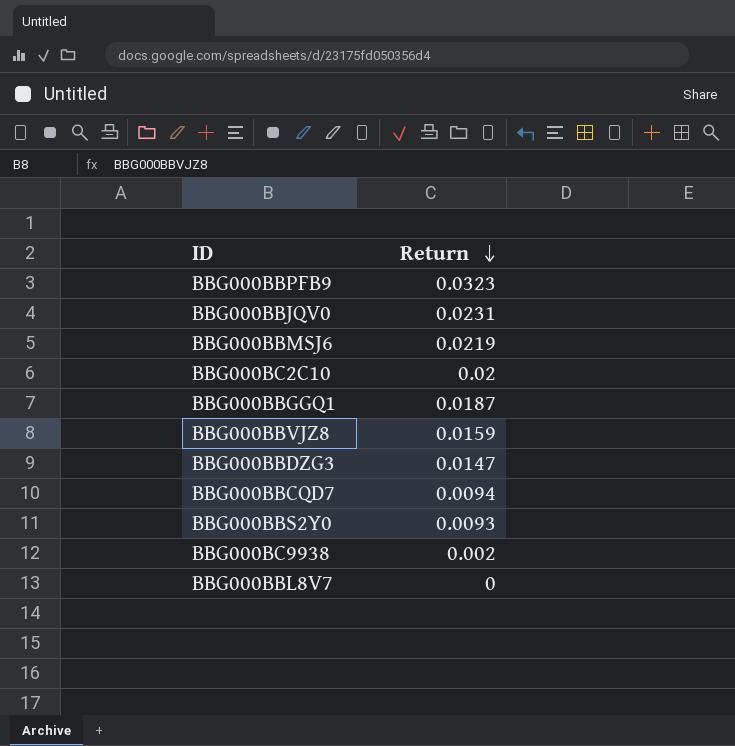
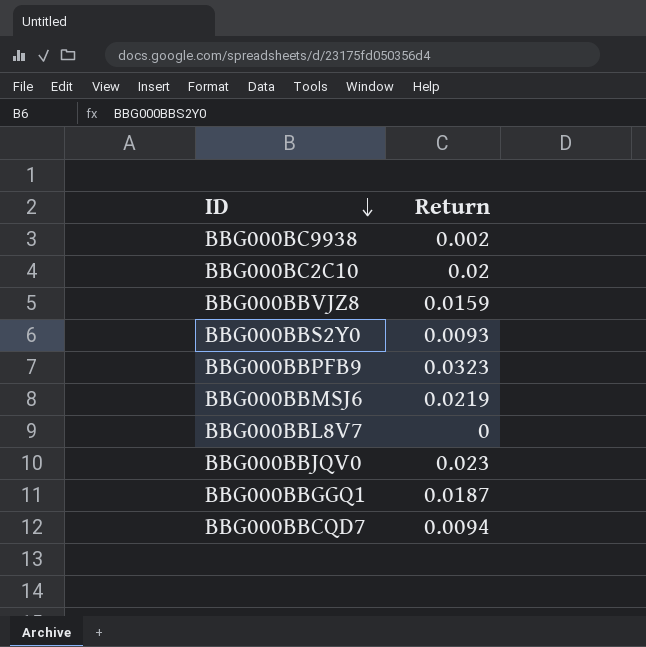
row order: Return descending -> ID descending
row BBG000BBDZG3: 0.0147 -> none
BBG000BBJQV0 | Return: 0.0231 -> 0.023

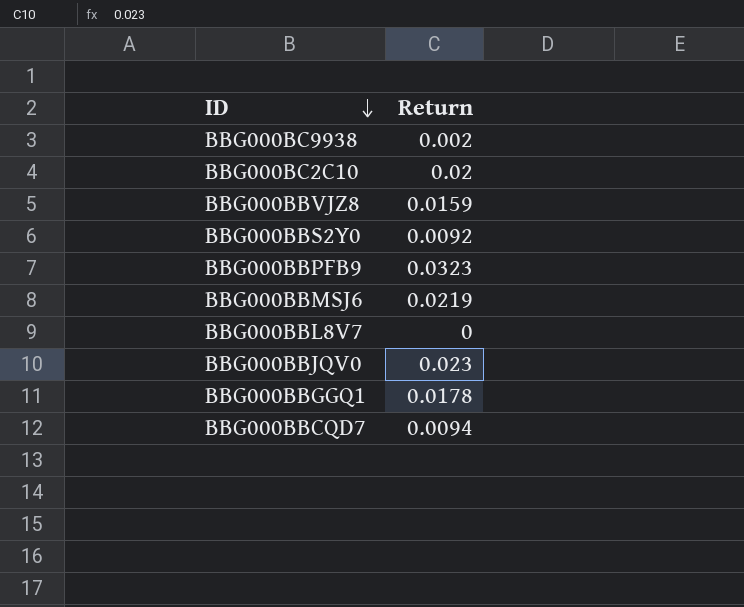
BBG000BBS2Y0 | Return: 0.0093 -> 0.0092
BBG000BBGGQ1 | Return: 0.0187 -> 0.0178

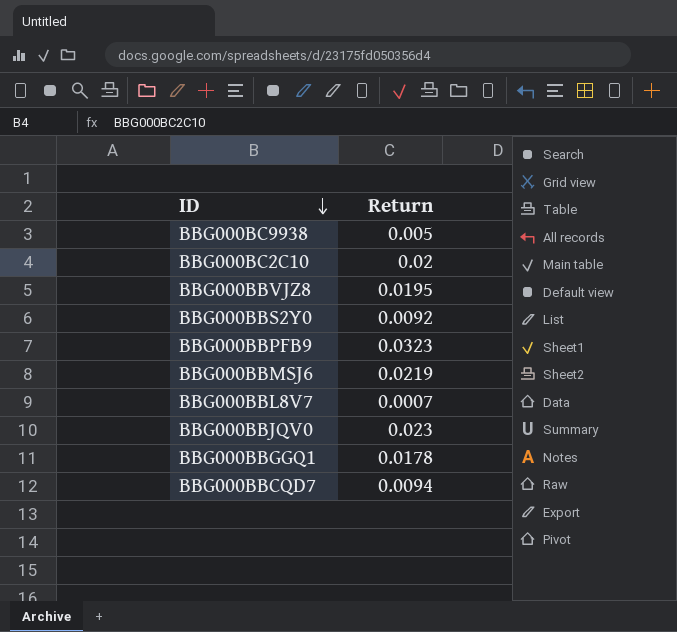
BBG000BC9938 | Return: 0.002 -> 0.005
BBG000BBVJZ8 | Return: 0.0159 -> 0.0195
BBG000BBL8V7 | Return: 0 -> 0.0007

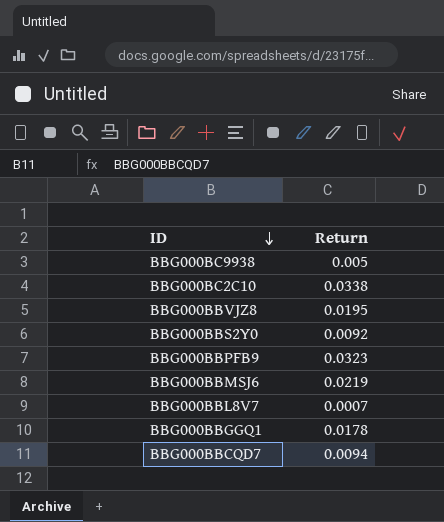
row BBG000BBJQV0: 0.023 -> none
BBG000BC2C10 | Return: 0.02 -> 0.0338

